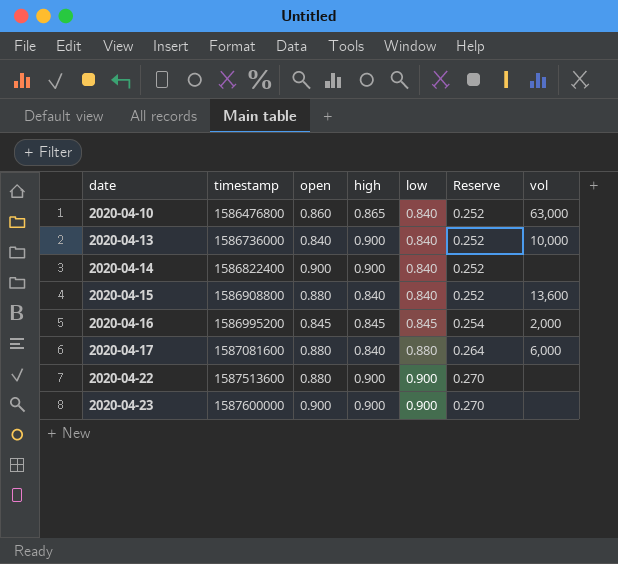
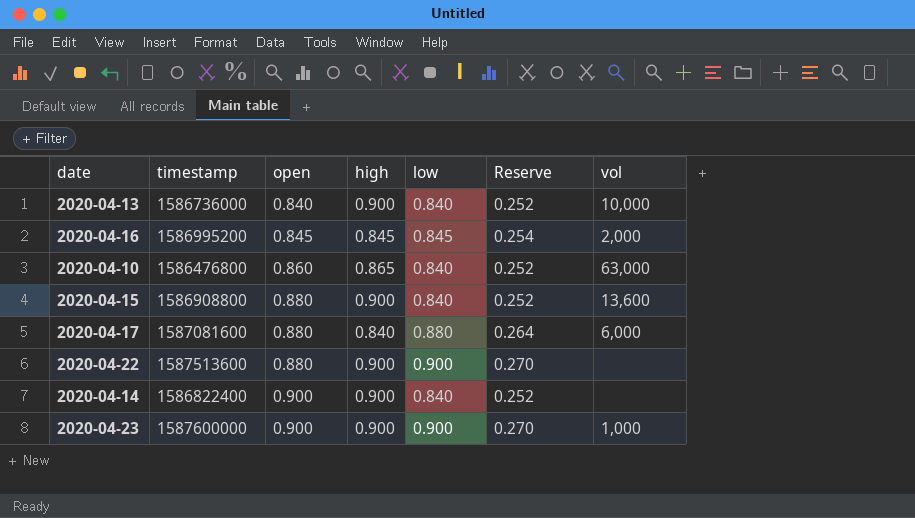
row order: date ascending -> open ascending
2020-04-15 | high: 0.840 -> 0.900
2020-04-23 | vol: none -> 1,000

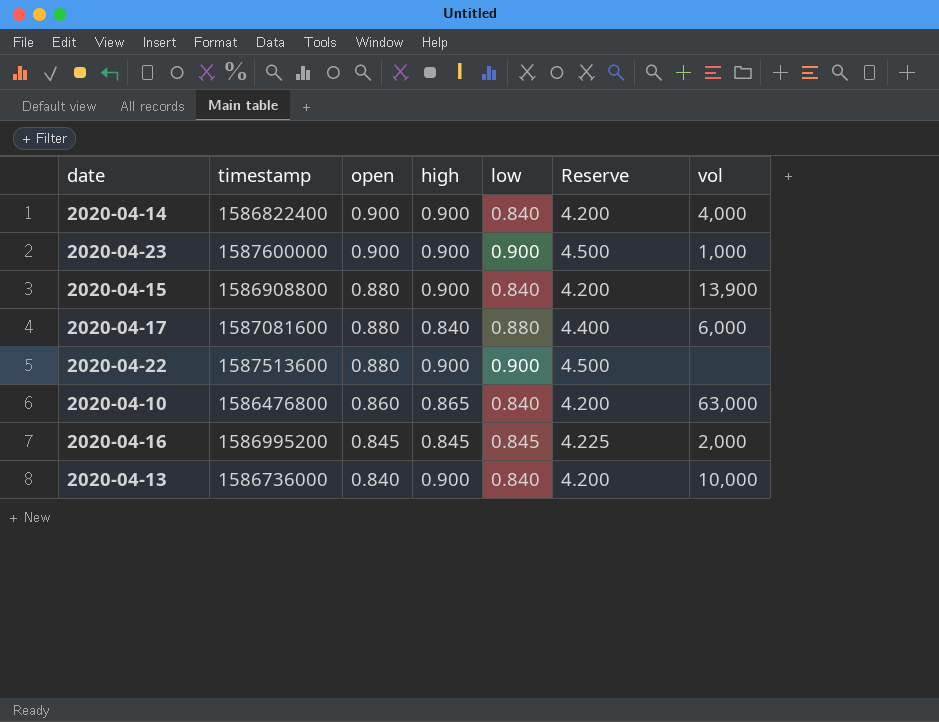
row order: open ascending -> open descending
column Reserve | formula: [low] * 0.3 -> [low] * 5
2020-04-14 | vol: none -> 4,000
2020-04-15 | vol: 13,600 -> 13,900

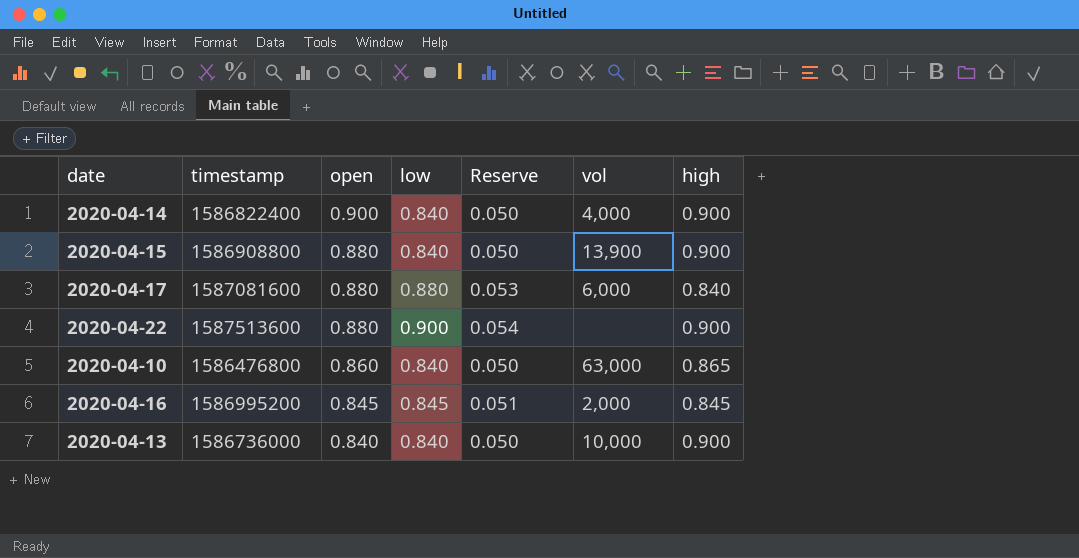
column Reserve | formula: [low] * 5 -> [low] * 0.06
column high | position: 4 -> 7
row 2020-04-23: 1587600000 | 0.900 | 0.900 | 0.900 | 4.500 | 1,000 -> none

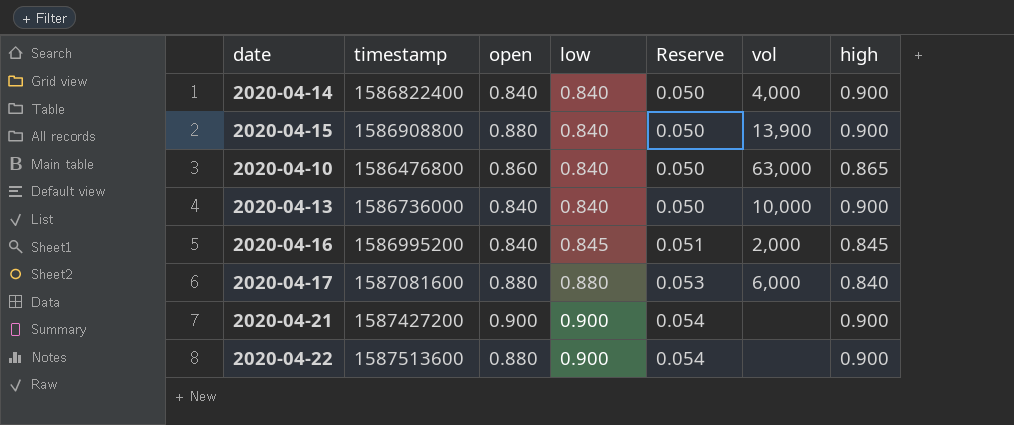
row order: open descending -> low ascending
2020-04-14 | open: 0.900 -> 0.840
2020-04-16 | open: 0.845 -> 0.840
row 2020-04-21: none -> 1587427200 | 0.900 | 0.900 | 0.054 | none | 0.900

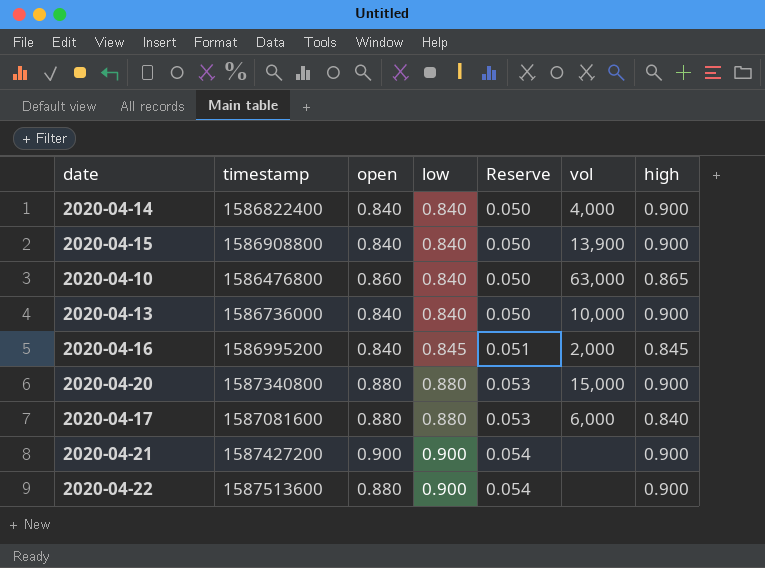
2020-04-15 | open: 0.880 -> 0.840
row 2020-04-20: none -> 1587340800 | 0.880 | 0.880 | 0.053 | 15,000 | 0.900

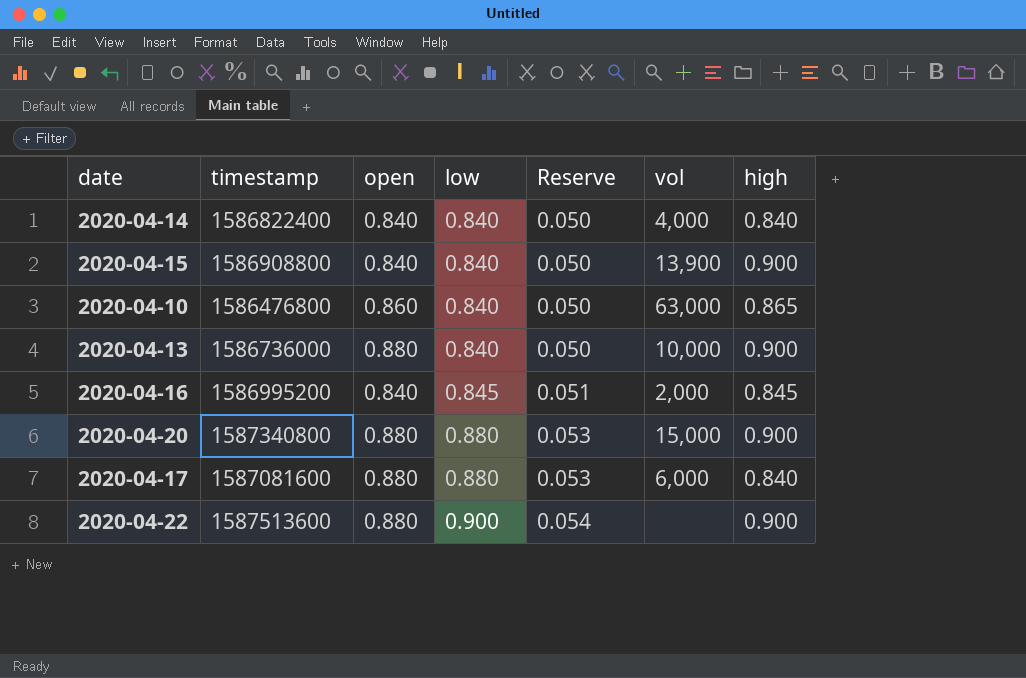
row 2020-04-21: 1587427200 | 0.900 | 0.900 | 0.054 | none | 0.900 -> none
2020-04-14 | high: 0.900 -> 0.840
2020-04-13 | open: 0.840 -> 0.880

